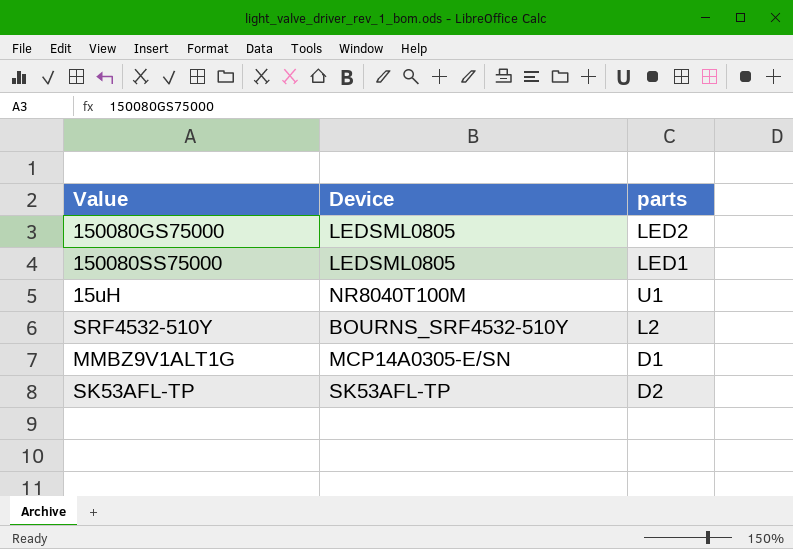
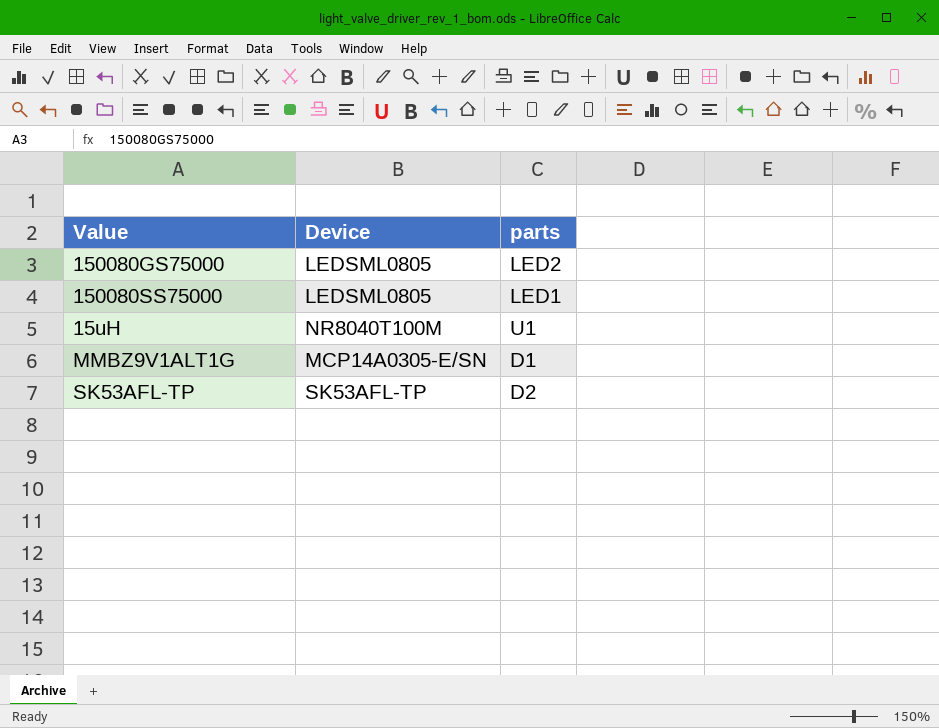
row SRF4532-510Y: BOURNS_SRF4532-510Y | L2 -> none

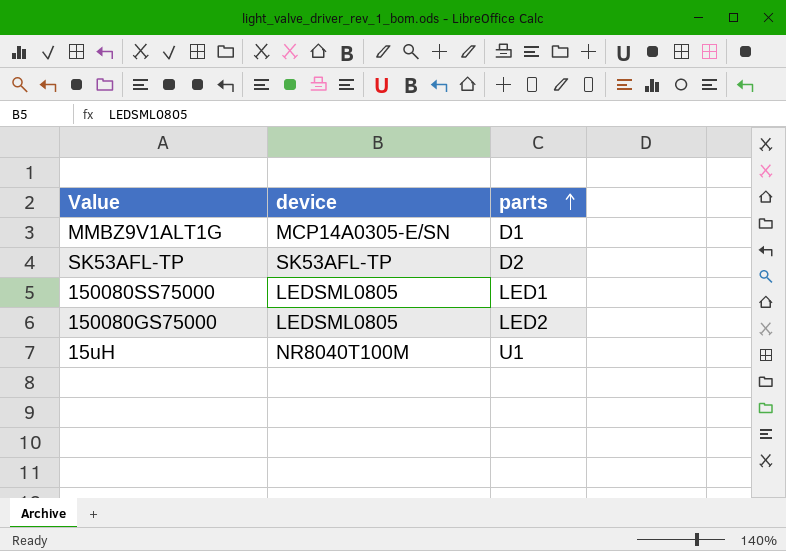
row order: none -> parts ascending
column name: Device -> device

